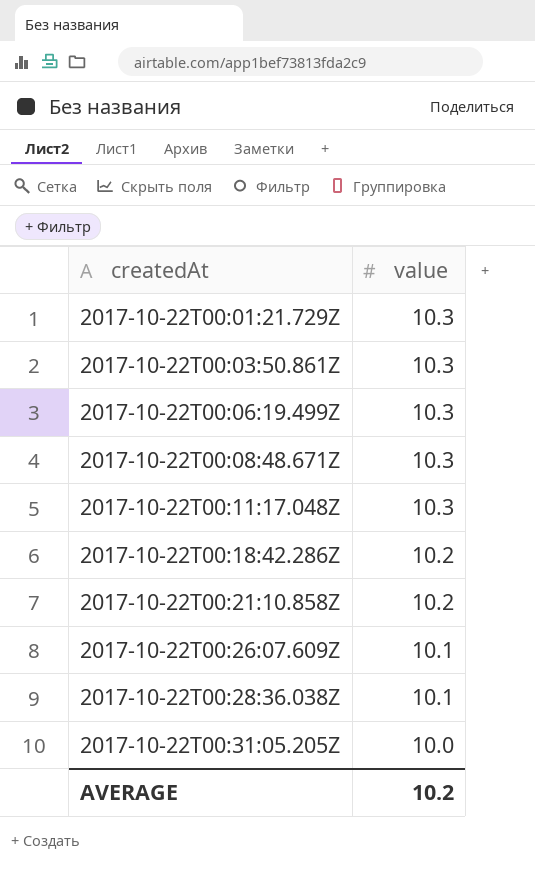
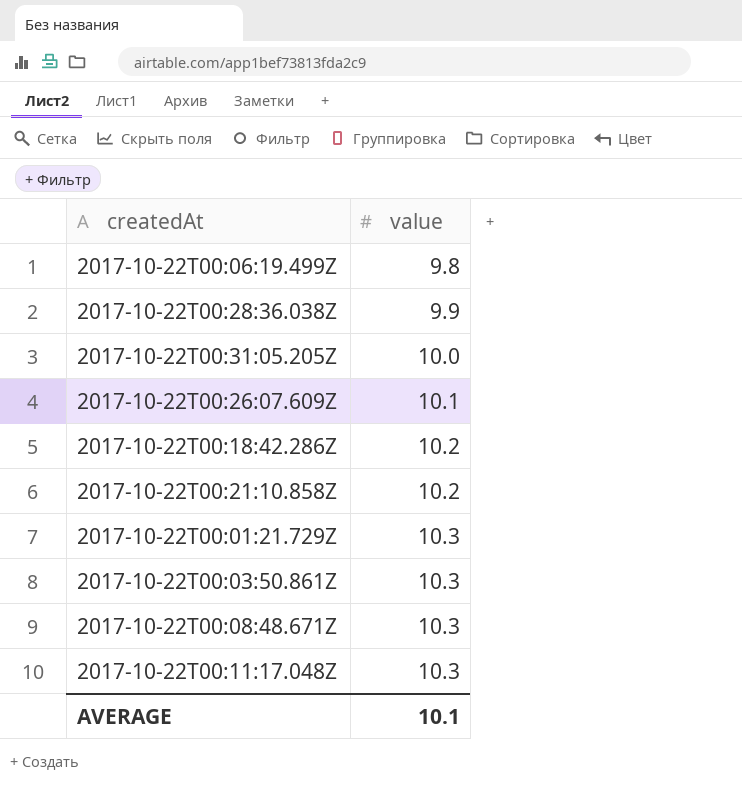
row order: createdAt ascending -> value ascending
2017-10-22T00:06:19.499Z | value: 10.3 -> 9.8
2017-10-22T00:28:36.038Z | value: 10.1 -> 9.9
AVERAGE | value: 10.2 -> 10.1

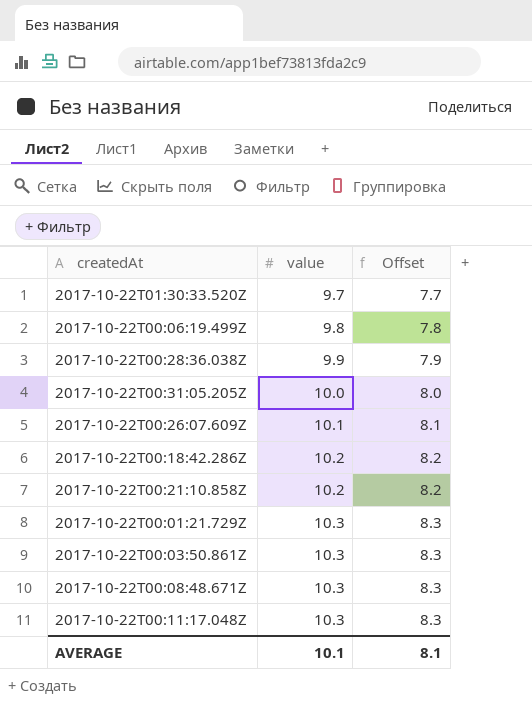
column Offset | formula: none -> [value] - 2
row 2017-10-22T01:30:33.520Z: none -> 9.7 | 7.7

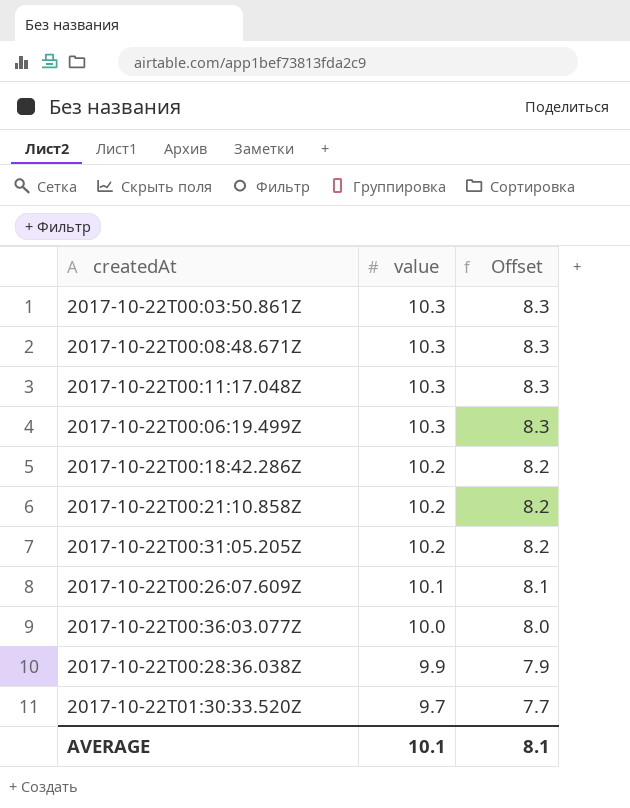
row order: value ascending -> value descending
row 2017-10-22T00:01:21.729Z: 10.3 | 8.3 -> none
2017-10-22T00:06:19.499Z | value: 9.8 -> 10.3
2017-10-22T00:06:19.499Z | Offset: 7.8 -> 8.3
2017-10-22T00:31:05.205Z | value: 10.0 -> 10.2
2017-10-22T00:31:05.205Z | Offset: 8.0 -> 8.2
row 2017-10-22T00:36:03.077Z: none -> 10.0 | 8.0

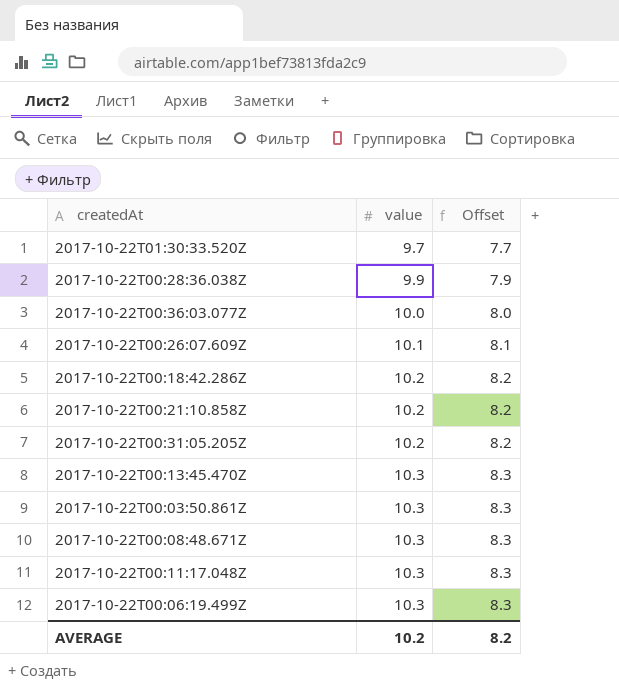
row order: value descending -> value ascending
row 2017-10-22T00:13:45.470Z: none -> 10.3 | 8.3
AVERAGE | value: 10.1 -> 10.2
AVERAGE | Offset: 8.1 -> 8.2

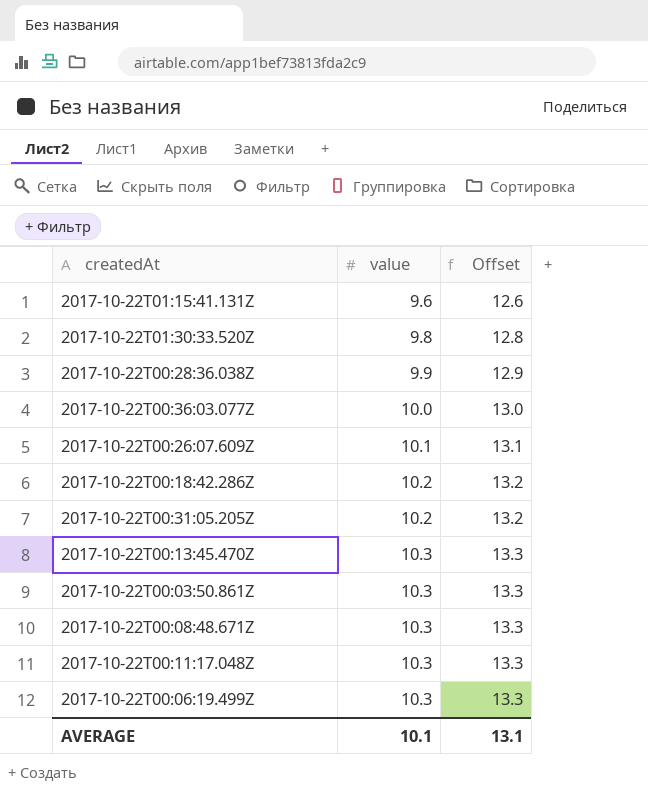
column Offset | formula: [value] - 2 -> [value] + 3
row 2017-10-22T00:21:10.858Z: 10.2 | 8.2 -> none
row 2017-10-22T01:15:41.131Z: none -> 9.6 | 12.6
2017-10-22T01:30:33.520Z | value: 9.7 -> 9.8
AVERAGE | value: 10.2 -> 10.1
AVERAGE | Offset: 8.2 -> 13.1

